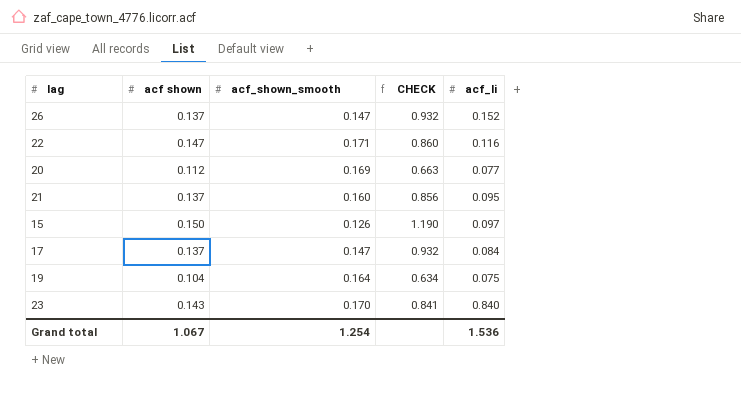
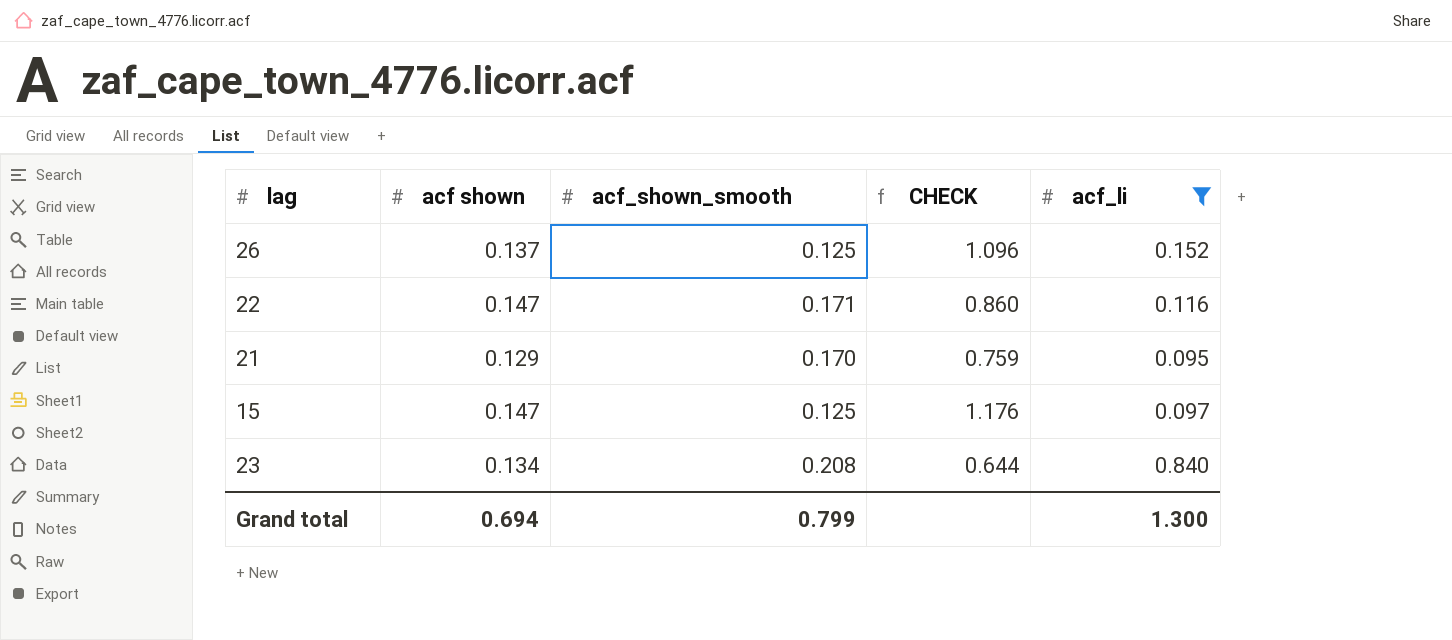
filter: none -> acf_li >= 0.095
26 | acf_shown_smooth: 0.147 -> 0.125
26 | CHECK: 0.932 -> 1.096
21 | acf shown: 0.137 -> 0.129
21 | acf_shown_smooth: 0.160 -> 0.170
21 | CHECK: 0.856 -> 0.759
15 | acf shown: 0.150 -> 0.147
15 | acf_shown_smooth: 0.126 -> 0.125
15 | CHECK: 1.190 -> 1.176
23 | acf shown: 0.143 -> 0.134
23 | acf_shown_smooth: 0.170 -> 0.208
23 | CHECK: 0.841 -> 0.644
Grand total | acf shown: 1.067 -> 0.694
Grand total | acf_shown_smooth: 1.254 -> 0.799
Grand total | acf_li: 1.536 -> 1.300

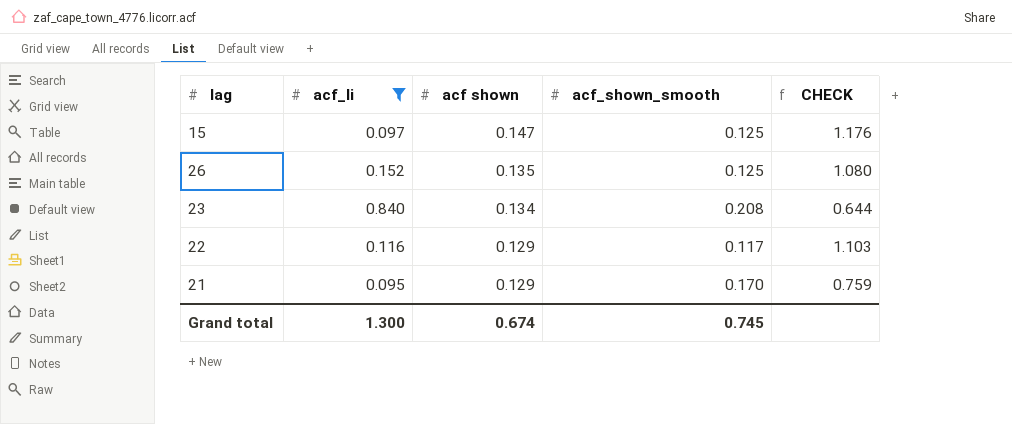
row order: none -> acf shown descending
column acf_li | position: 5 -> 2
26 | acf shown: 0.137 -> 0.135
26 | CHECK: 1.096 -> 1.080
22 | acf shown: 0.147 -> 0.129
22 | acf_shown_smooth: 0.171 -> 0.117
22 | CHECK: 0.860 -> 1.103
Grand total | acf shown: 0.694 -> 0.674
Grand total | acf_shown_smooth: 0.799 -> 0.745

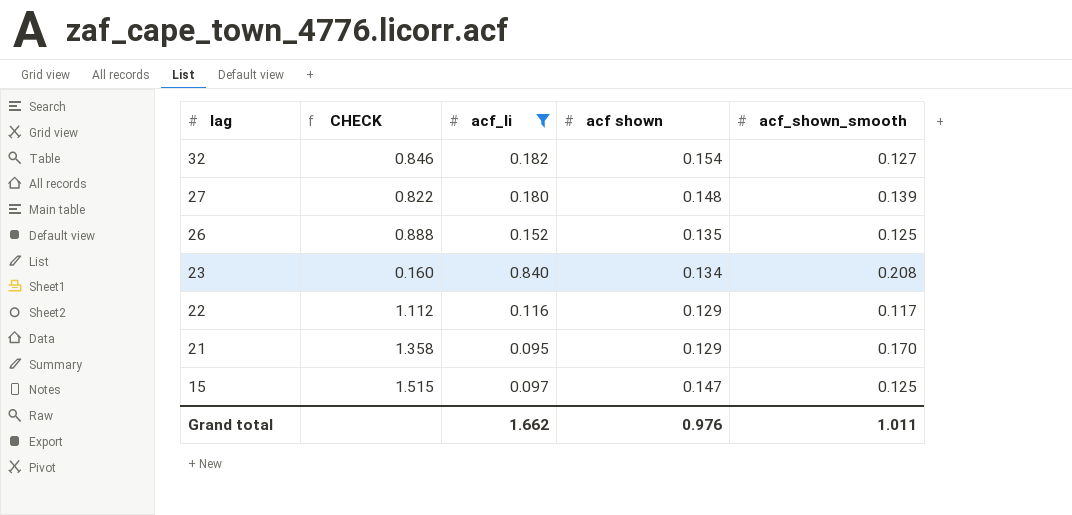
row order: acf shown descending -> lag descending
column CHECK | formula: [acf shown] / [acf_shown_smooth] -> [acf shown] / [acf_li]
column CHECK | position: 5 -> 2
row 32: none -> 0.846 | 0.182 | 0.154 | 0.127
row 27: none -> 0.822 | 0.180 | 0.148 | 0.139
Grand total | acf_li: 1.300 -> 1.662
Grand total | acf shown: 0.674 -> 0.976
Grand total | acf_shown_smooth: 0.745 -> 1.011

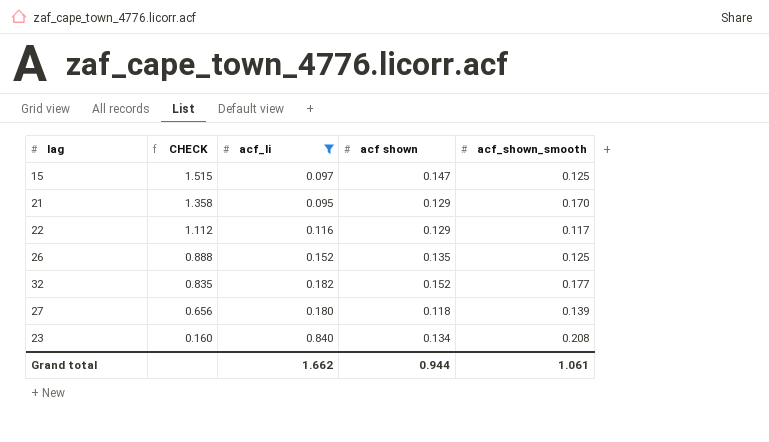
row order: lag descending -> CHECK descending
32 | CHECK: 0.846 -> 0.835
32 | acf shown: 0.154 -> 0.152
32 | acf_shown_smooth: 0.127 -> 0.177
27 | CHECK: 0.822 -> 0.656
27 | acf shown: 0.148 -> 0.118
Grand total | acf shown: 0.976 -> 0.944
Grand total | acf_shown_smooth: 1.011 -> 1.061

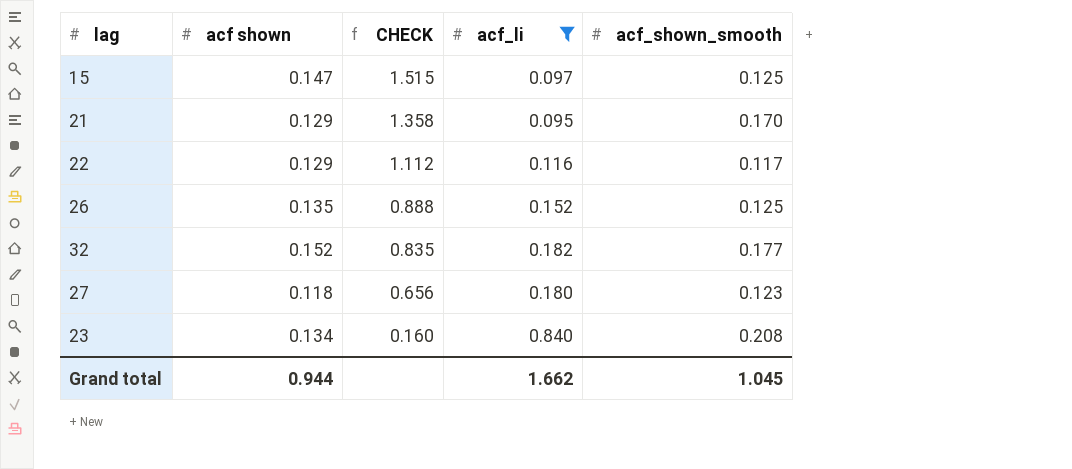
column acf shown | position: 4 -> 2
27 | acf_shown_smooth: 0.139 -> 0.123
Grand total | acf_shown_smooth: 1.061 -> 1.045

